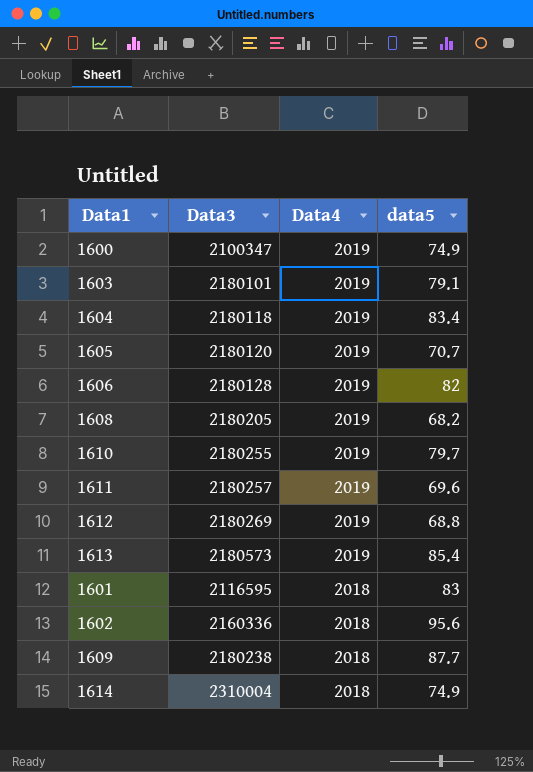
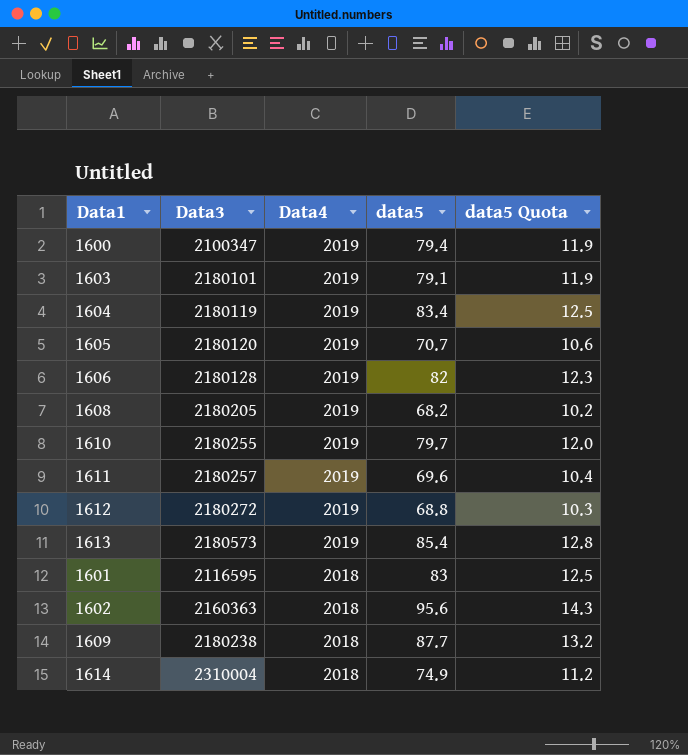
column data5 Quota | formula: none -> [data5] * 0.15
1600 | data5: 74.9 -> 79.4
1604 | Data3: 2180118 -> 2180119
1612 | Data3: 2180269 -> 2180272
1602 | Data3: 2160336 -> 2160363

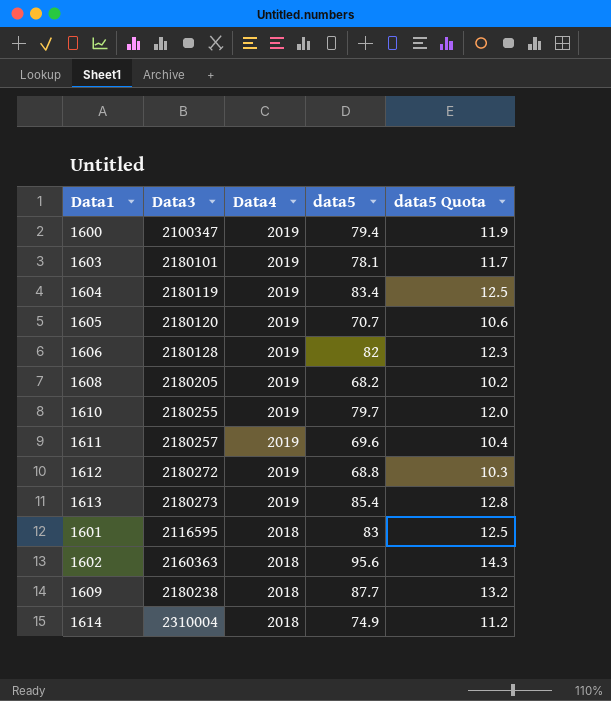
1603 | data5: 79.1 -> 78.1
1603 | data5 Quota: 11.9 -> 11.7
1613 | Data3: 2180573 -> 2180273

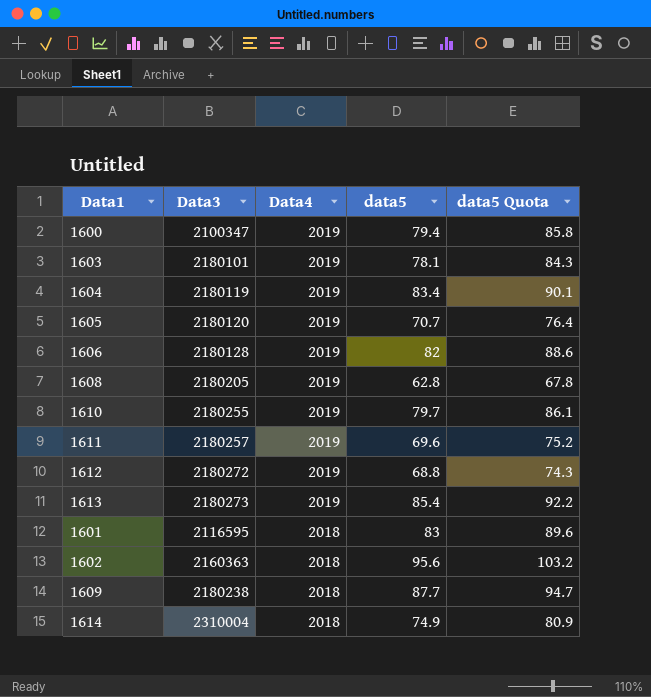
column data5 Quota | formula: [data5] * 0.15 -> [data5] * 1.08
1608 | data5: 68.2 -> 62.8

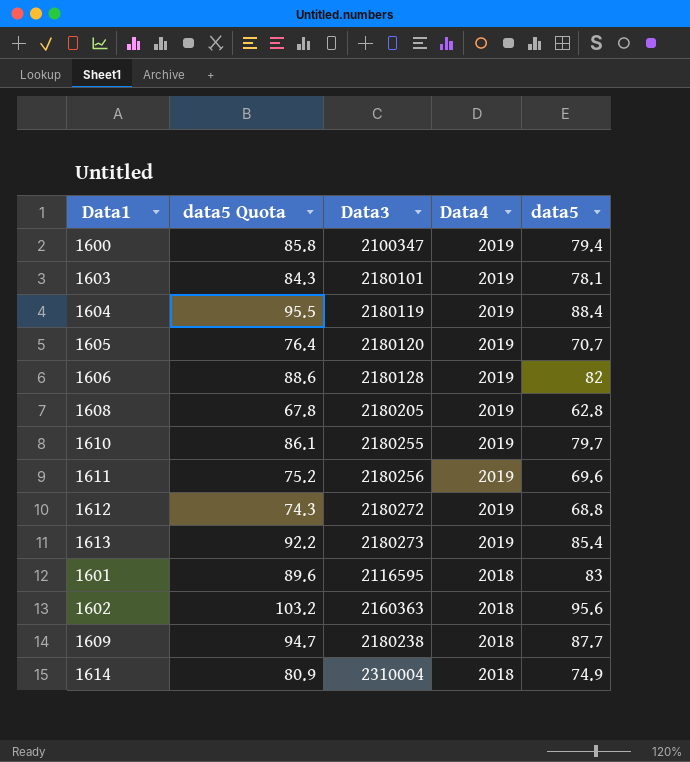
column data5 Quota | position: 5 -> 2
1604 | data5 Quota: 90.1 -> 95.5
1604 | data5: 83.4 -> 88.4
1611 | Data3: 2180257 -> 2180256

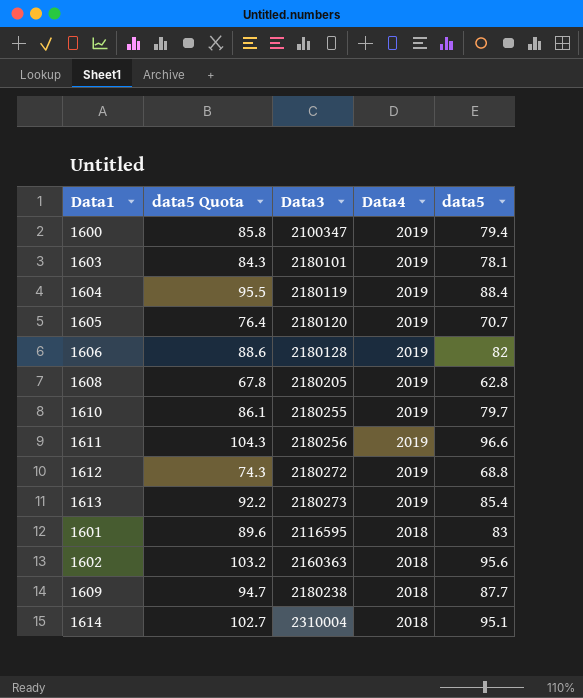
1611 | data5 Quota: 75.2 -> 104.3
1611 | data5: 69.6 -> 96.6
1614 | data5 Quota: 80.9 -> 102.7
1614 | data5: 74.9 -> 95.1

